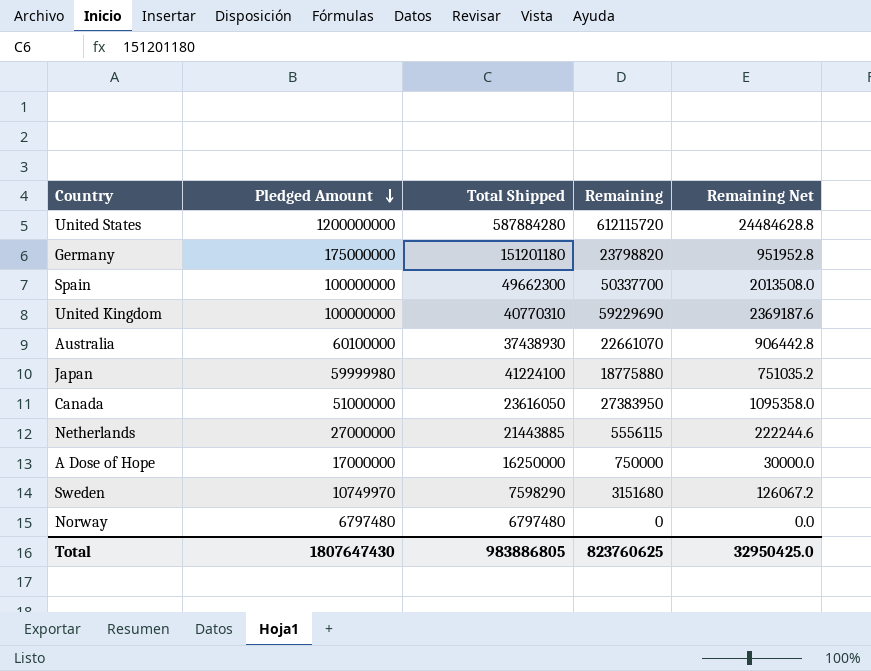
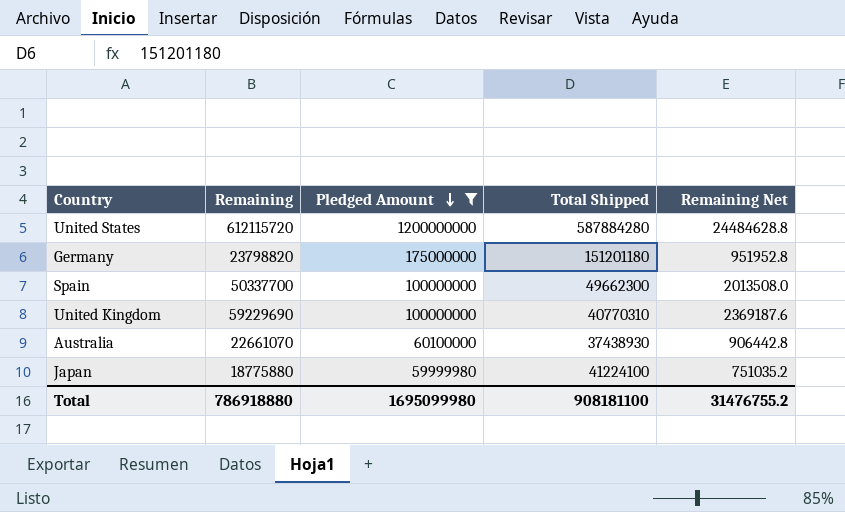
filter: none -> Pledged Amount >= 59999980
column Remaining | position: 4 -> 2
Total | Remaining: 823760625 -> 786918880
Total | Pledged Amount: 1807647430 -> 1695099980
Total | Total Shipped: 983886805 -> 908181100
Total | Remaining Net: 32950425.0 -> 31476755.2

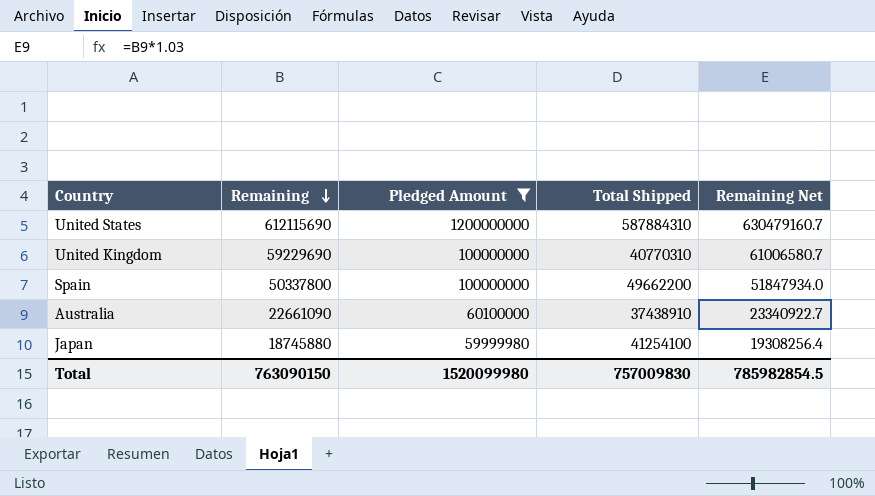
row order: Pledged Amount descending -> Remaining descending
column Remaining Net | formula: [Remaining] * 0.04 -> [Remaining] * 1.03
row Germany: 23798820 | 175000000 | 151201180 | 951952.8 -> none
United States | Remaining: 612115720 -> 612115690
United States | Total Shipped: 587884280 -> 587884310
Spain | Remaining: 50337700 -> 50337800
Spain | Total Shipped: 49662300 -> 49662200
Australia | Remaining: 22661070 -> 22661090
Australia | Total Shipped: 37438930 -> 37438910
Japan | Remaining: 18775880 -> 18745880
Japan | Total Shipped: 41224100 -> 41254100
Total | Remaining: 786918880 -> 763090150
Total | Pledged Amount: 1695099980 -> 1520099980
Total | Total Shipped: 908181100 -> 757009830
Total | Remaining Net: 31476755.2 -> 785982854.5

